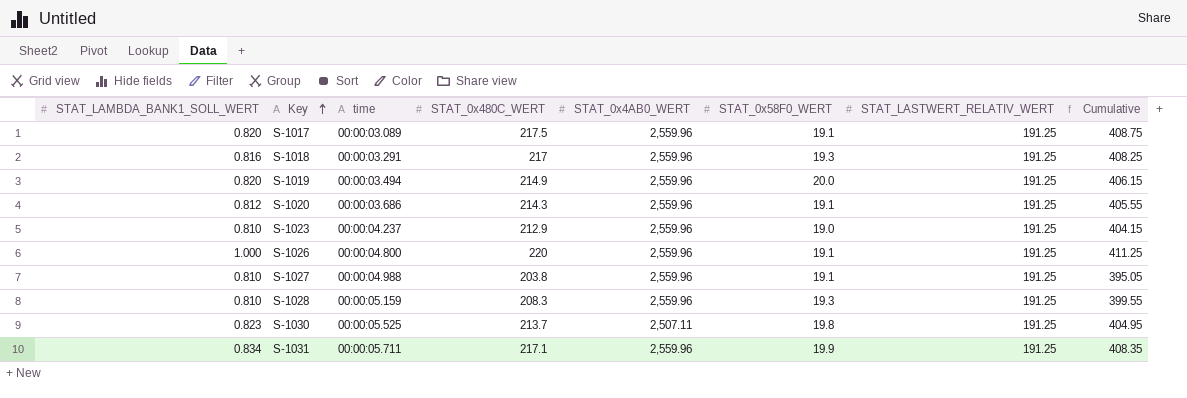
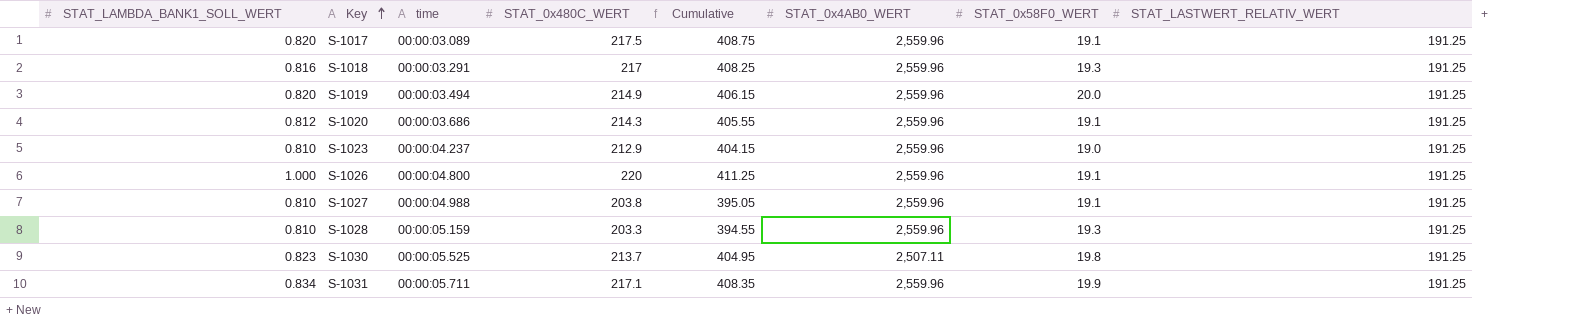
column Cumulative | position: 8 -> 5
S-1028 | STAT_0x480C_WERT: 208.3 -> 203.3
S-1028 | Cumulative: 399.55 -> 394.55

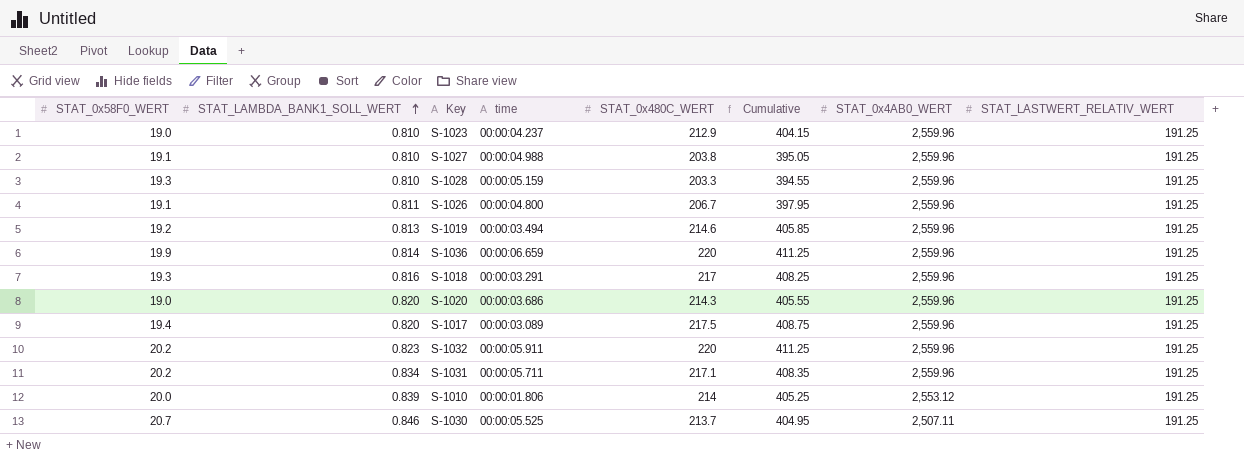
row order: Key ascending -> STAT_LAMBDA_BANK1_SOLL_WERT ascending
column STAT_0x58F0_WERT | position: 7 -> 1
S-1026 | STAT_LAMBDA_BANK1_SOLL_WERT: 1.000 -> 0.811
S-1026 | STAT_0x480C_WERT: 220 -> 206.7
S-1026 | Cumulative: 411.25 -> 397.95
S-1019 | STAT_0x58F0_WERT: 20.0 -> 19.2
S-1019 | STAT_LAMBDA_BANK1_SOLL_WERT: 0.820 -> 0.813
S-1019 | STAT_0x480C_WERT: 214.9 -> 214.6
S-1019 | Cumulative: 406.15 -> 405.85
row S-1036: none -> 19.9 | 0.814 | 00:00:06.659 | 220 | 411.25 | 2,559.96 | 191.25
S-1020 | STAT_0x58F0_WERT: 19.1 -> 19.0
S-1020 | STAT_LAMBDA_BANK1_SOLL_WERT: 0.812 -> 0.820
S-1017 | STAT_0x58F0_WERT: 19.1 -> 19.4
row S-1032: none -> 20.2 | 0.823 | 00:00:05.911 | 220 | 411.25 | 2,559.96 | 191.25
S-1031 | STAT_0x58F0_WERT: 19.9 -> 20.2
row S-1010: none -> 20.0 | 0.839 | 00:00:01.806 | 214 | 405.25 | 2,553.12 | 191.25
S-1030 | STAT_0x58F0_WERT: 19.8 -> 20.7
S-1030 | STAT_LAMBDA_BANK1_SOLL_WERT: 0.823 -> 0.846

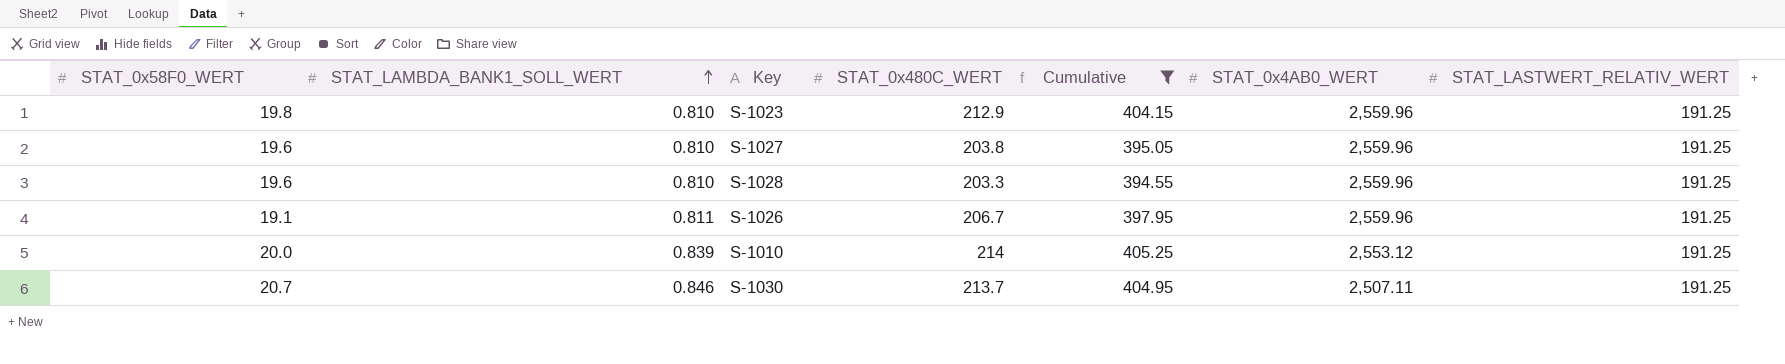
filter: none -> Cumulative <= 405.25
column time | position: 4 -> none
S-1023 | STAT_0x58F0_WERT: 19.0 -> 19.8
S-1027 | STAT_0x58F0_WERT: 19.1 -> 19.6
S-1028 | STAT_0x58F0_WERT: 19.3 -> 19.6

